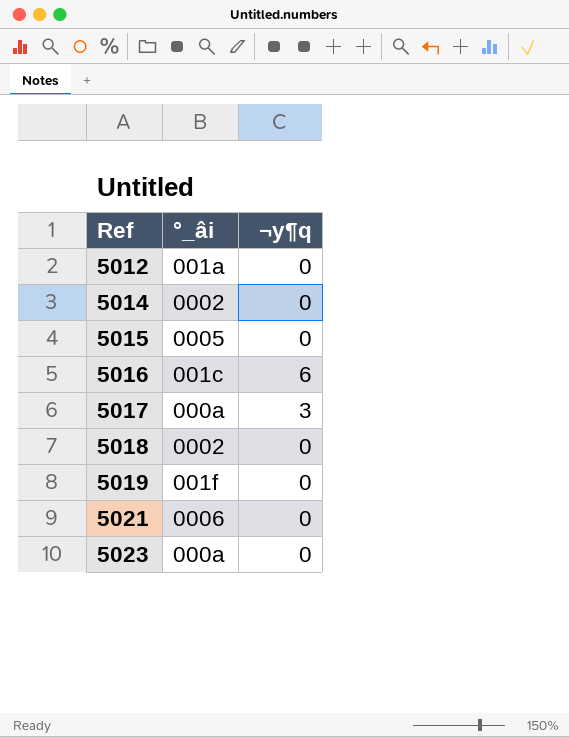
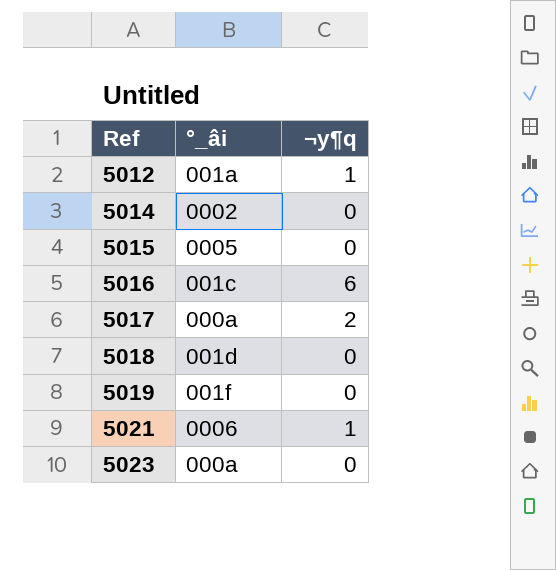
5012 | ¬y¶q: 0 -> 1
5017 | ¬y¶q: 3 -> 2
5018 | °_âi: 0002 -> 001d
5021 | ¬y¶q: 0 -> 1

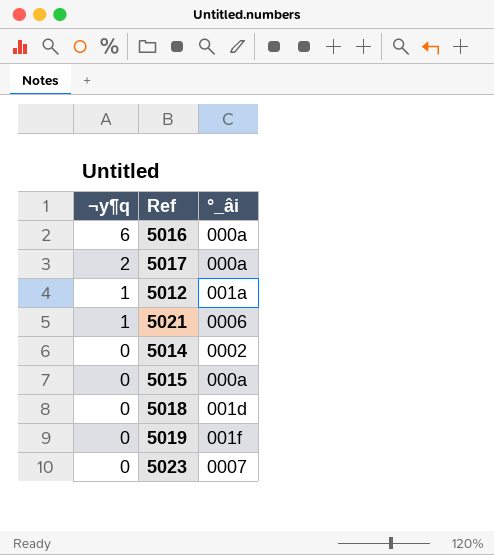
row order: Ref ascending -> ¬y¶q descending
column ¬y¶q | position: 3 -> 1
5016 | °_âi: 001c -> 000a
5015 | °_âi: 0005 -> 000a
5023 | °_âi: 000a -> 0007

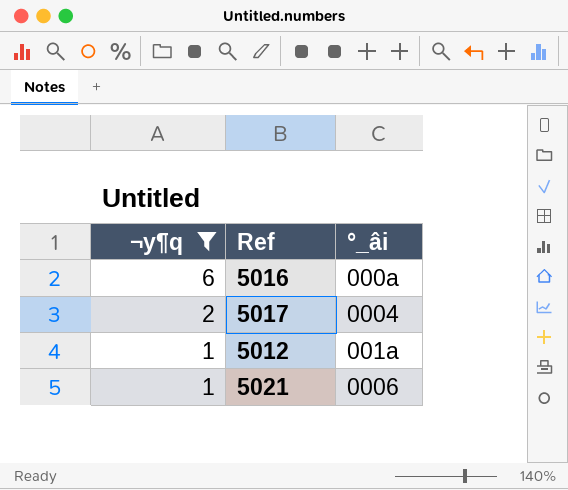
filter: none -> ¬y¶q != 0
5017 | °_âi: 000a -> 0004

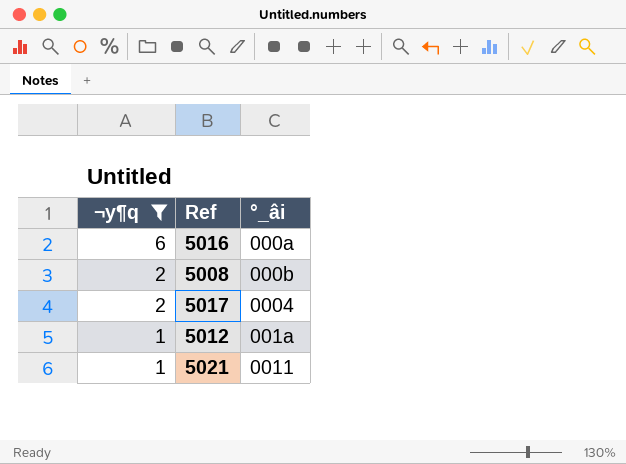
row 5008: none -> 2 | 000b
5021 | °_âi: 0006 -> 0011

